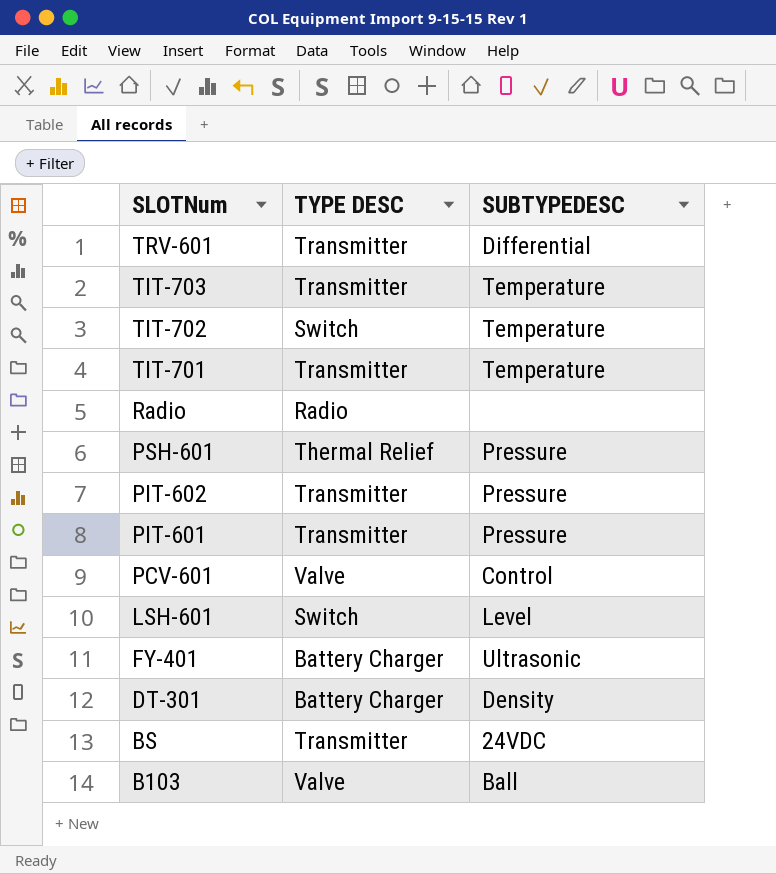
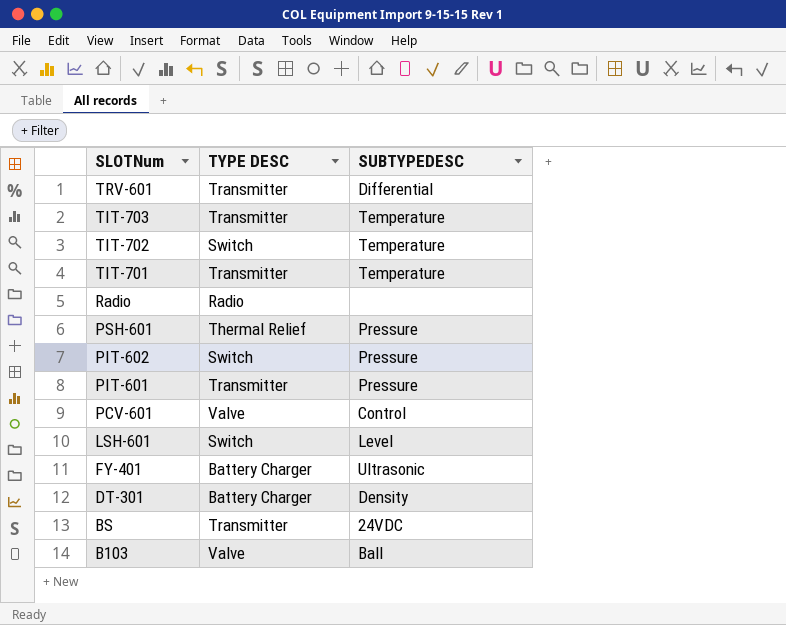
PIT-602 | TYPE DESC: Transmitter -> Switch

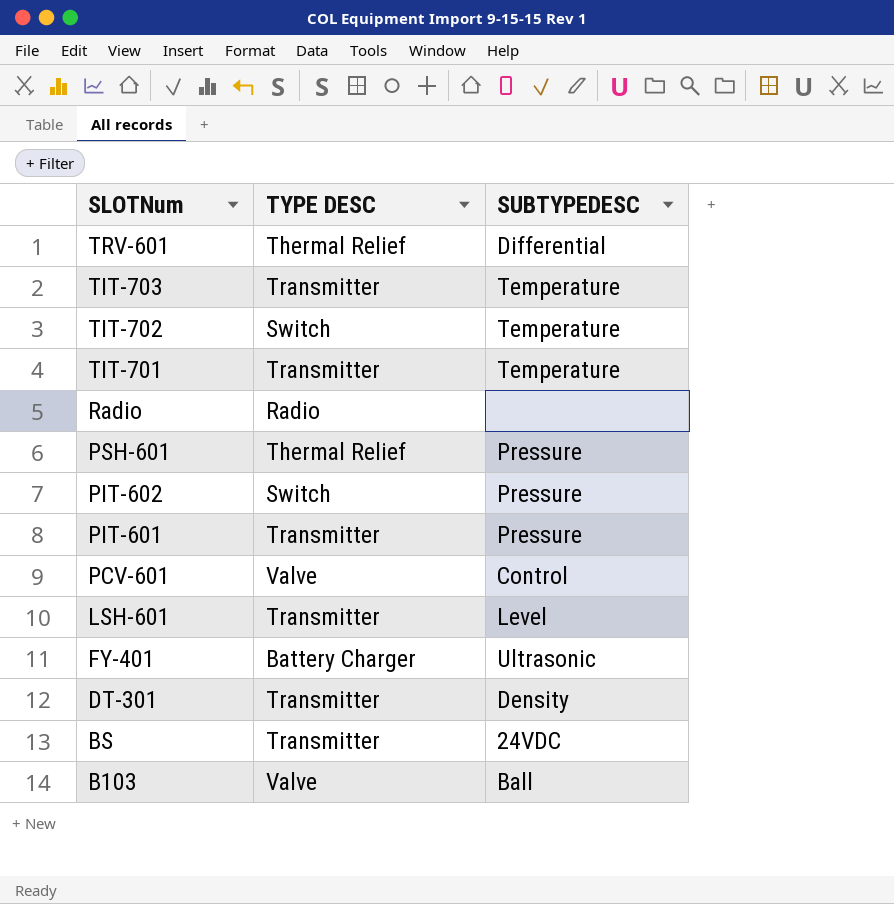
TRV-601 | TYPE DESC: Transmitter -> Thermal Relief
LSH-601 | TYPE DESC: Switch -> Transmitter
DT-301 | TYPE DESC: Battery Charger -> Transmitter

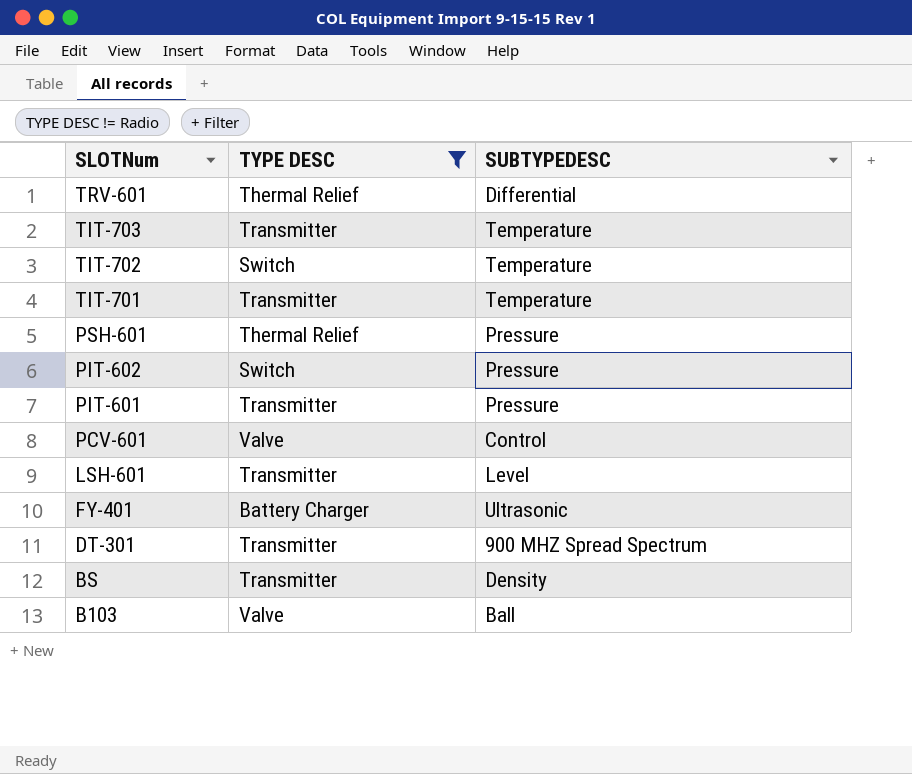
filter: none -> TYPE DESC != Radio
DT-301 | SUBTYPEDESC: Density -> 900 MHZ Spread Spectrum
BS | SUBTYPEDESC: 24VDC -> Density

